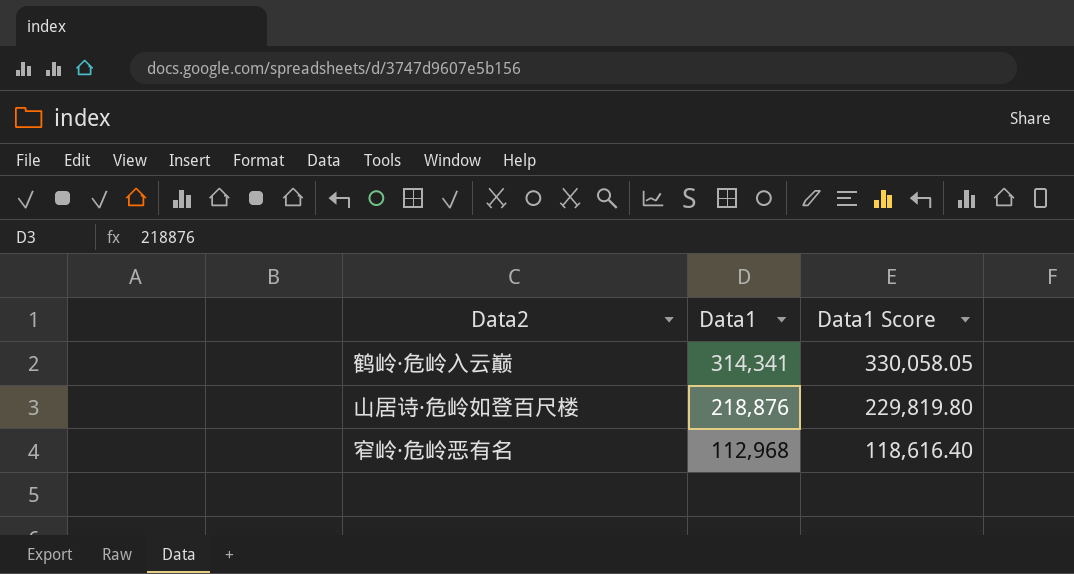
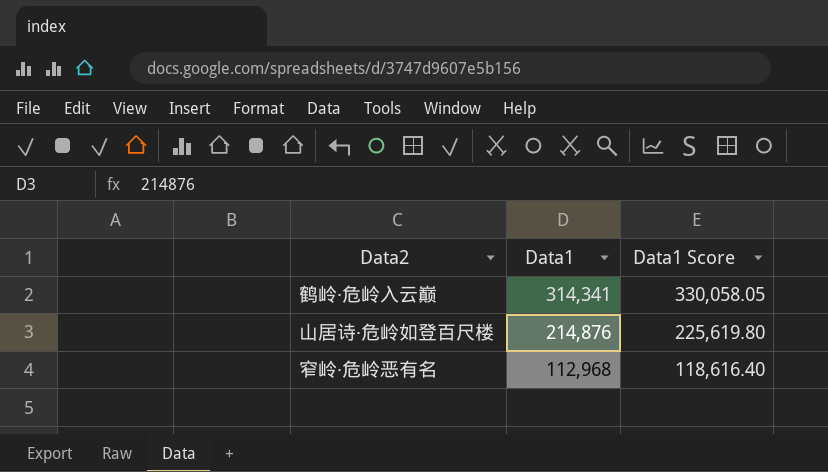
山居诗·危岭如登百尺楼 | Data1: 218,876 -> 214,876
山居诗·危岭如登百尺楼 | Data1 Score: 229,819.80 -> 225,619.80

